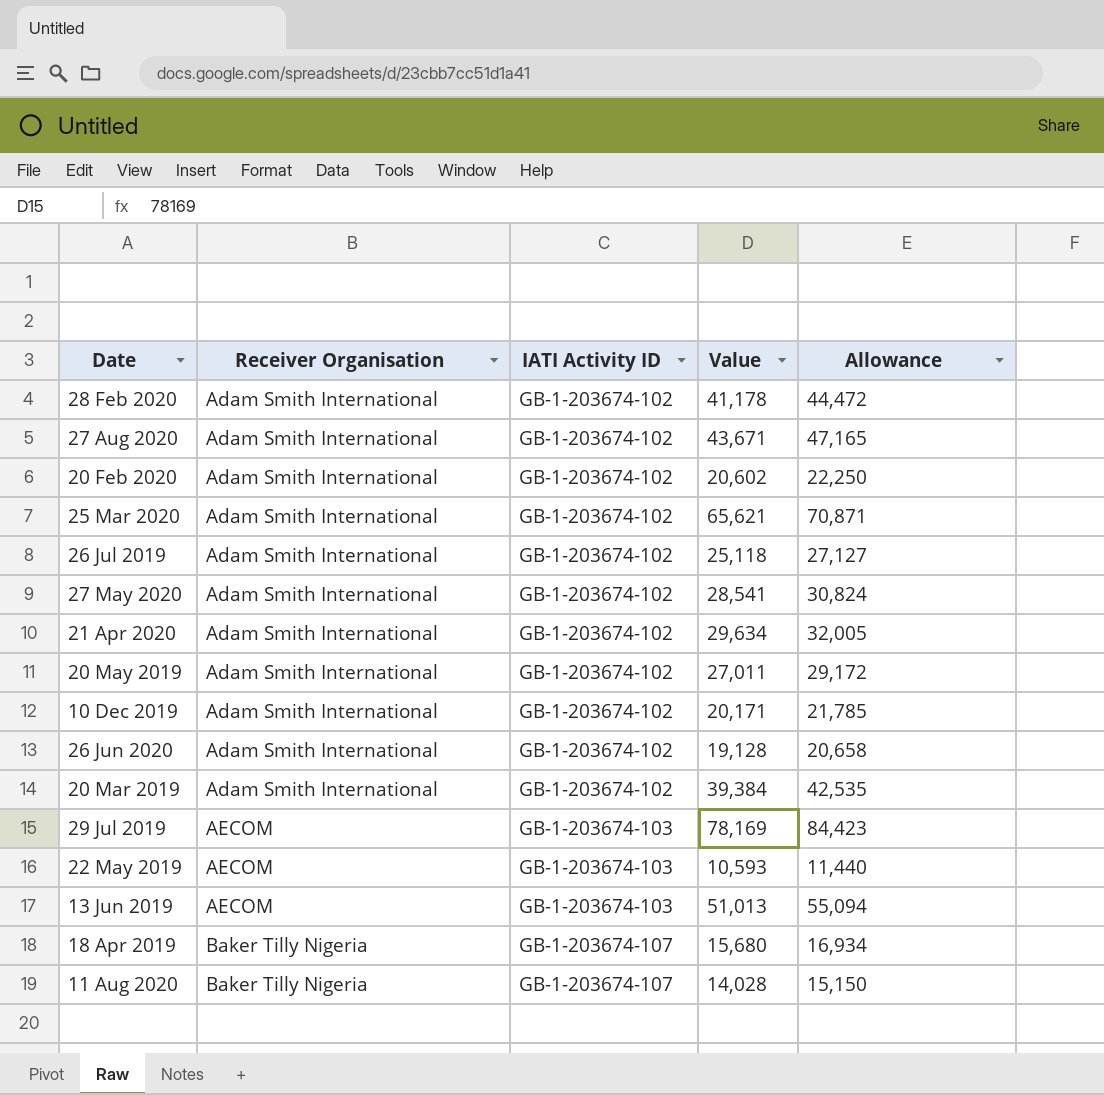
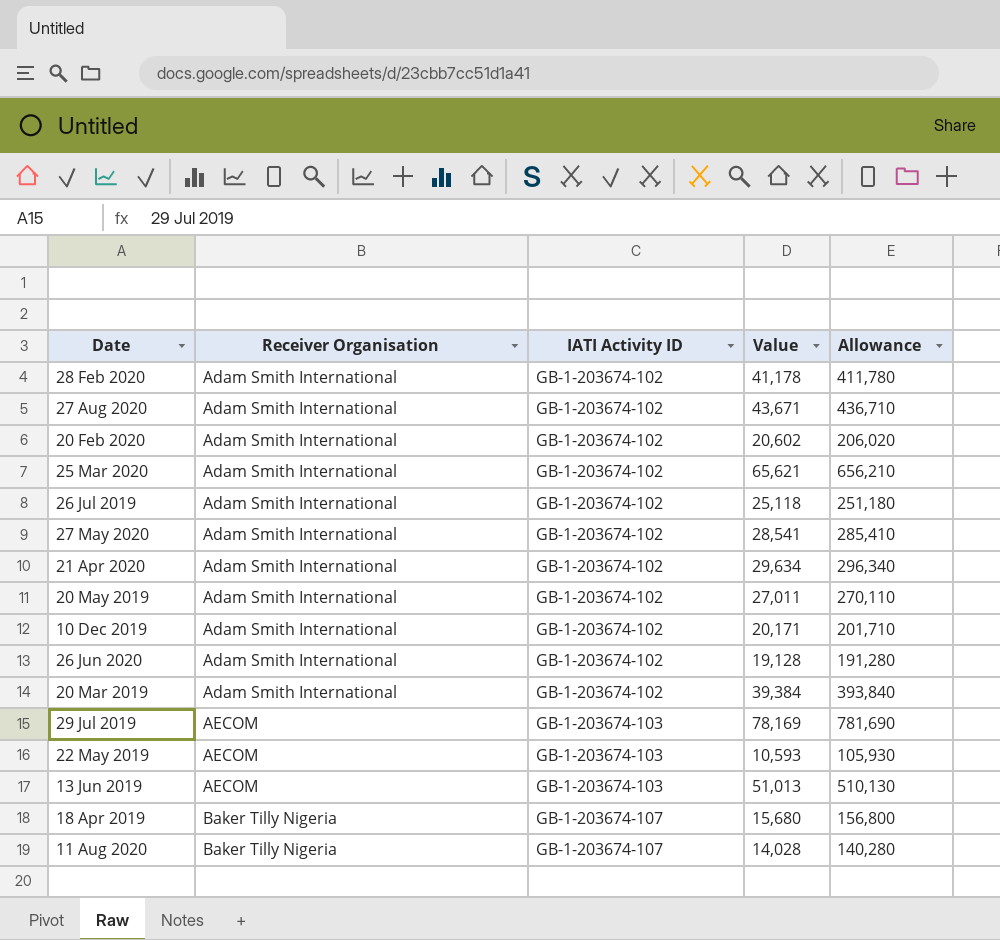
column Allowance | formula: [Value] * 1.08 -> [Value] * 10

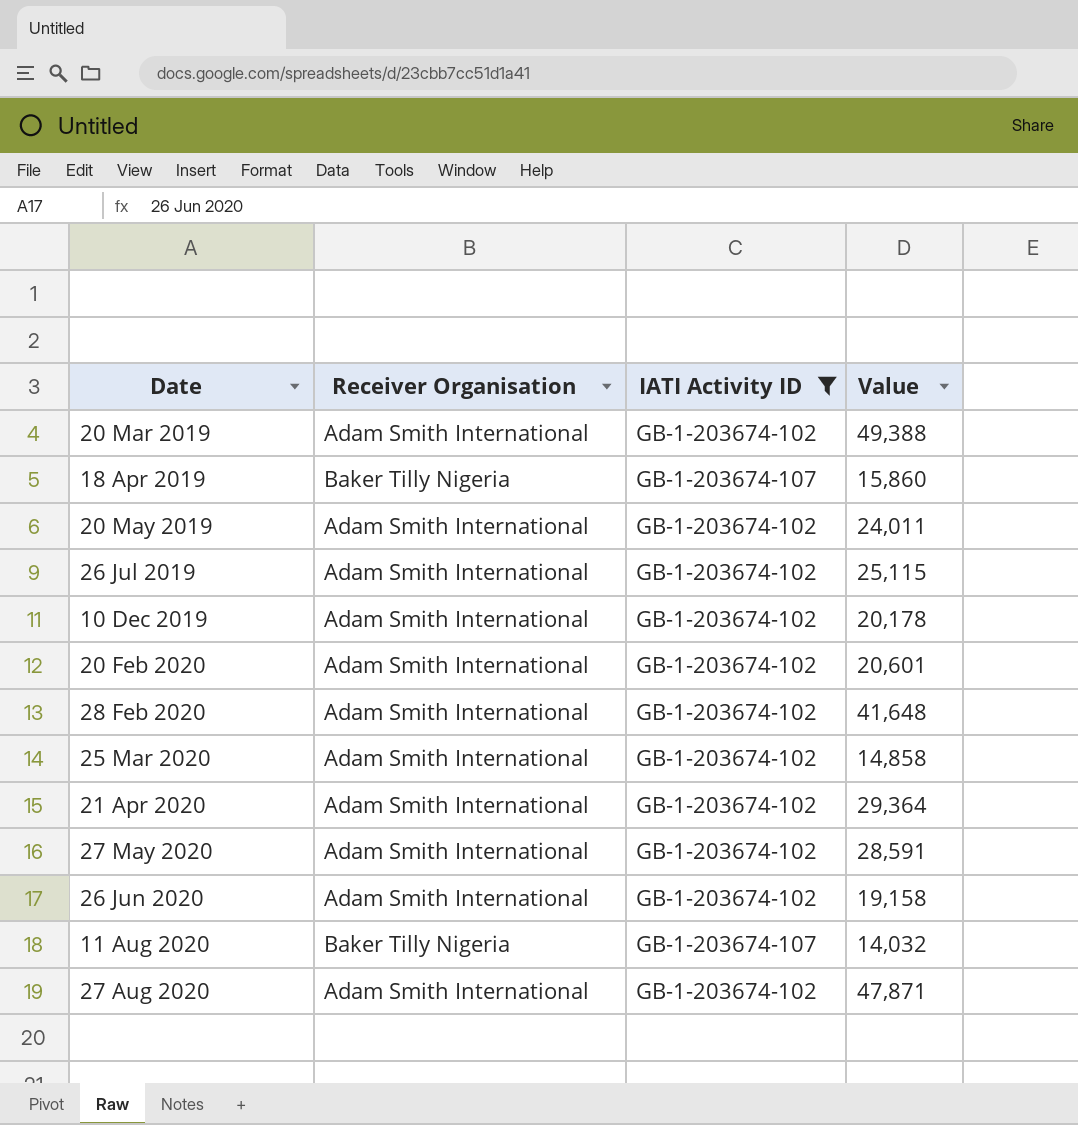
filter: none -> IATI Activity ID != GB-1-203674-103
row order: Receiver Organisation ascending -> Date ascending
column Allowance | formula: [Value] * 10 -> none
20 Mar 2019 | Value: 39,384 -> 49,388
18 Apr 2019 | Value: 15,680 -> 15,860
20 May 2019 | Value: 27,011 -> 24,011
26 Jul 2019 | Value: 25,118 -> 25,115
10 Dec 2019 | Value: 20,171 -> 20,178
20 Feb 2020 | Value: 20,602 -> 20,601
28 Feb 2020 | Value: 41,178 -> 41,648
25 Mar 2020 | Value: 65,621 -> 14,858
21 Apr 2020 | Value: 29,634 -> 29,364
27 May 2020 | Value: 28,541 -> 28,591
26 Jun 2020 | Value: 19,128 -> 19,158
11 Aug 2020 | Value: 14,028 -> 14,032
27 Aug 2020 | Value: 43,671 -> 47,871

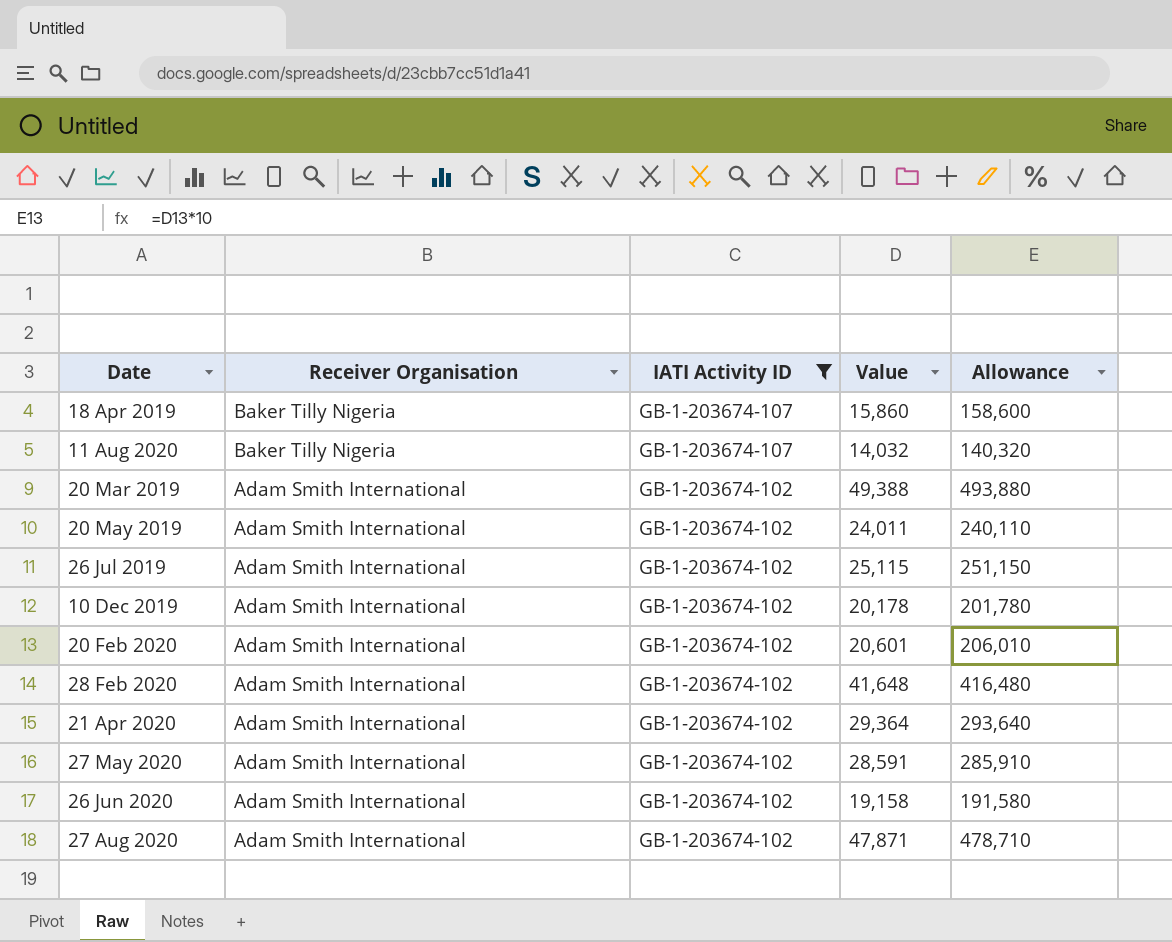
row order: Date ascending -> Receiver Organisation descending
column Allowance | formula: none -> [Value] * 10
row 25 Mar 2020: Adam Smith International | GB-1-203674-102 | 14,858 -> none

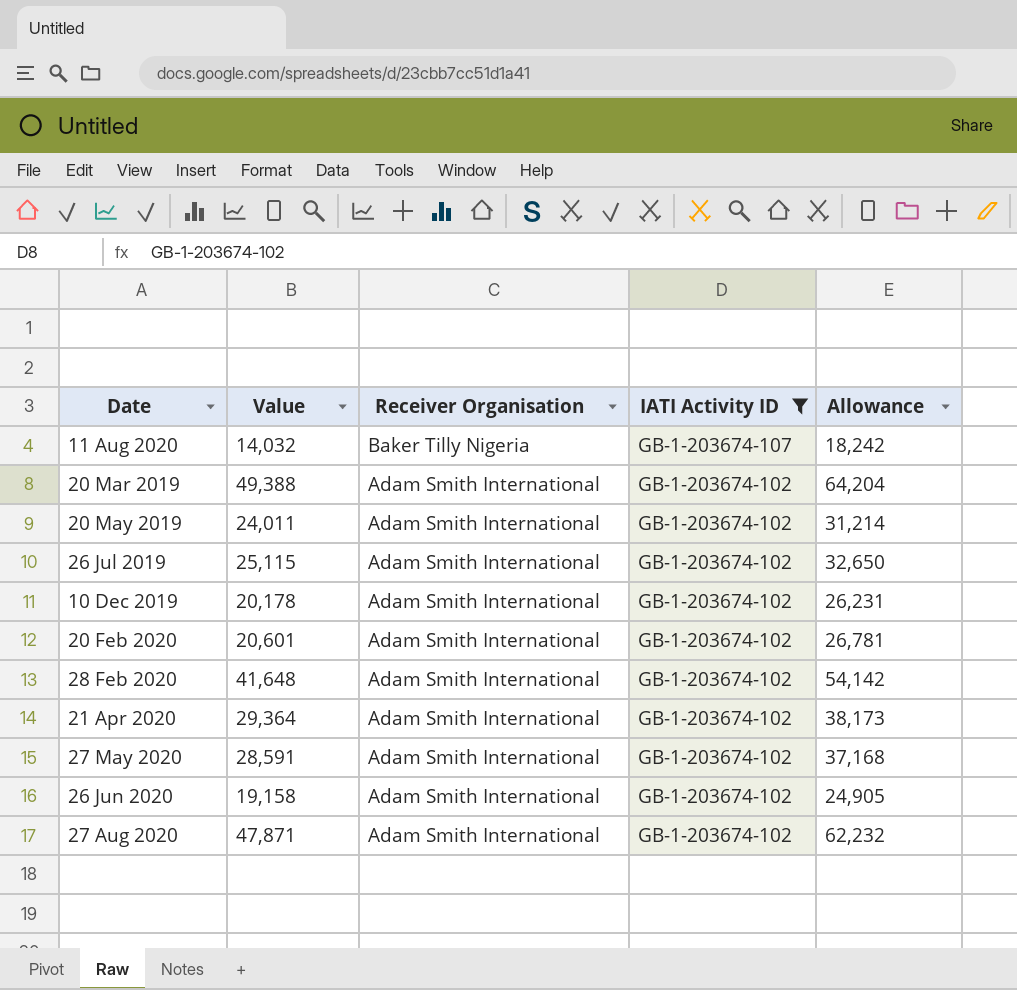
column Value | position: 4 -> 2
column Allowance | formula: [Value] * 10 -> [Value] * 1.3
row 18 Apr 2019: Baker Tilly Nigeria | GB-1-203674-107 | 15,860 | 158,600 -> none

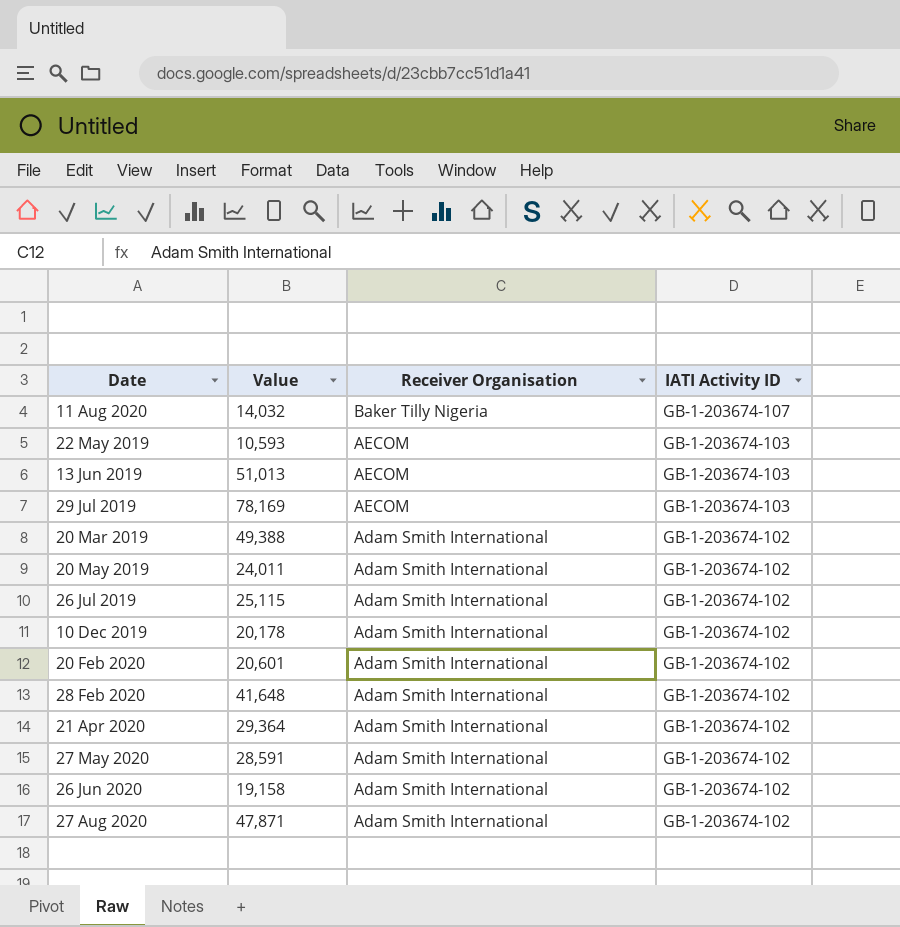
filter: IATI Activity ID != GB-1-203674-103 -> none
column Allowance | formula: [Value] * 1.3 -> none

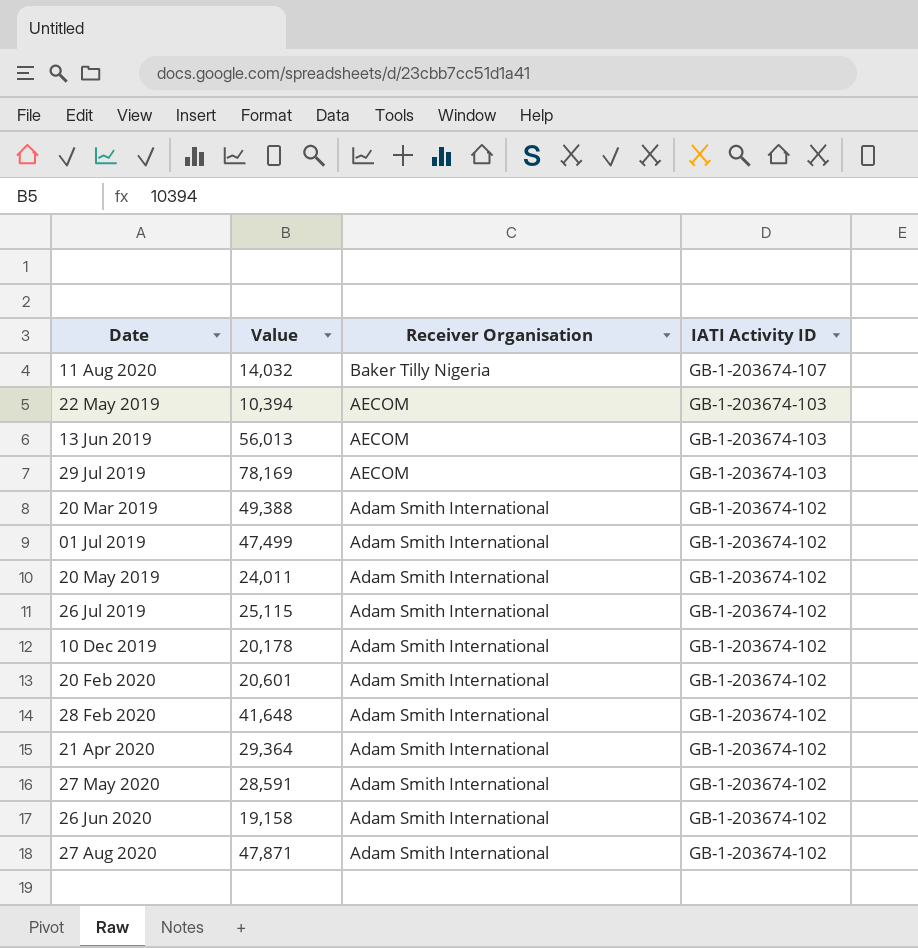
22 May 2019 | Value: 10,593 -> 10,394
13 Jun 2019 | Value: 51,013 -> 56,013
row 01 Jul 2019: none -> 47,499 | Adam Smith International | GB-1-203674-102

